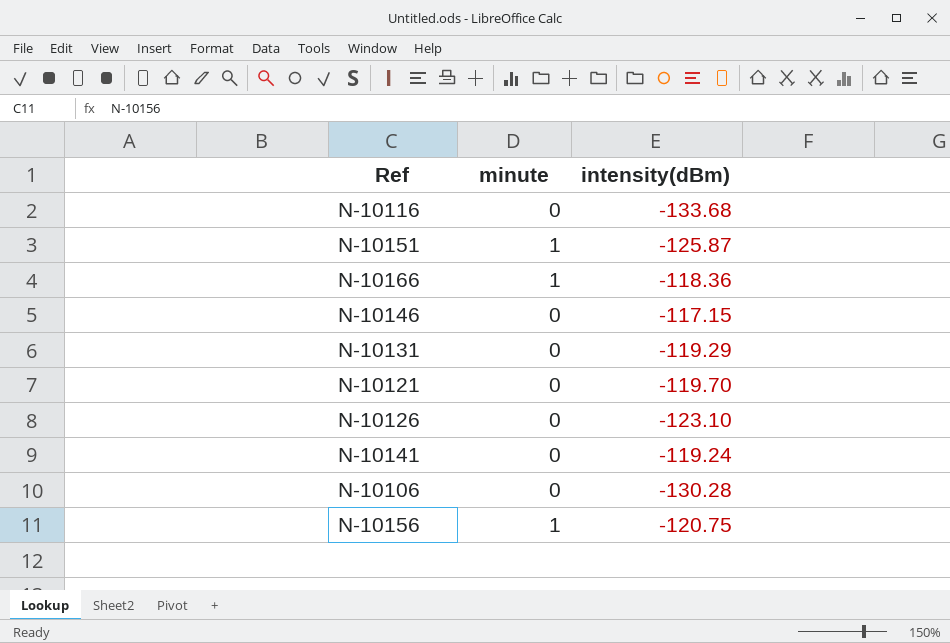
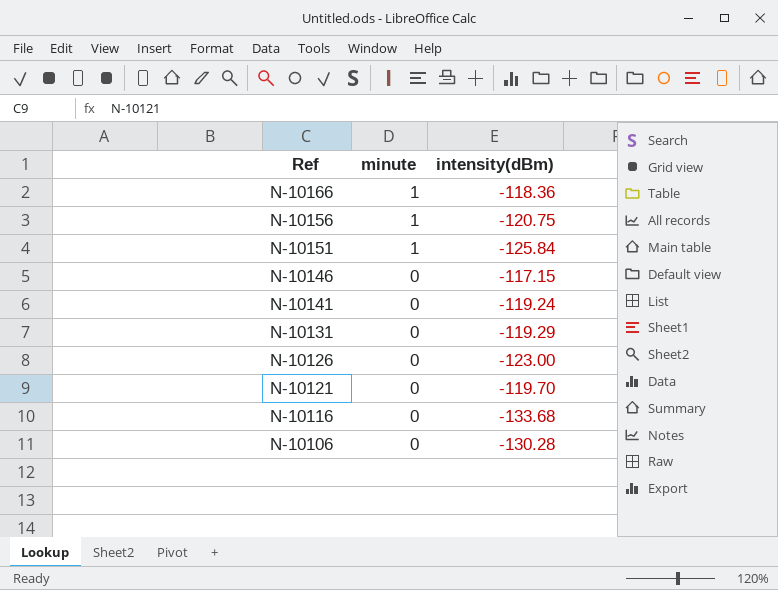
row order: none -> Ref descending
N-10151 | intensity(dBm): -125.87 -> -125.84
N-10126 | intensity(dBm): -123.10 -> -123.00

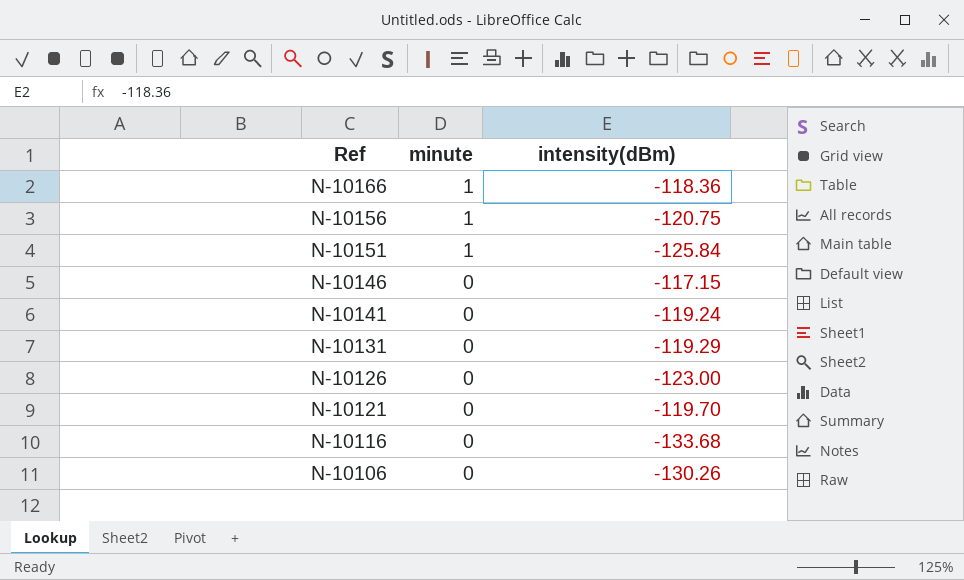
N-10106 | intensity(dBm): -130.28 -> -130.26

